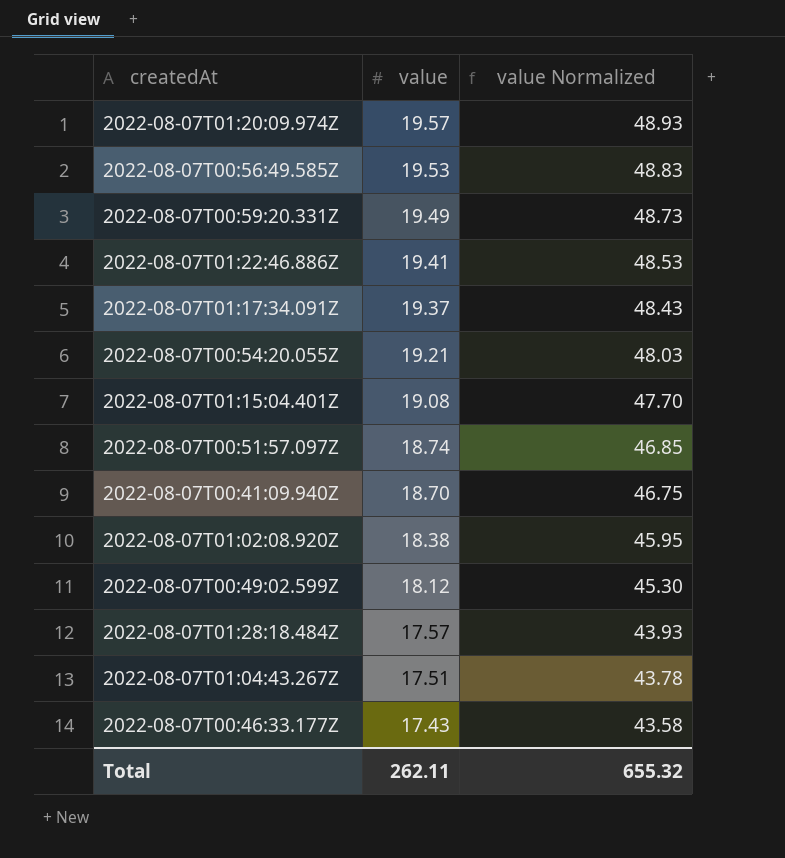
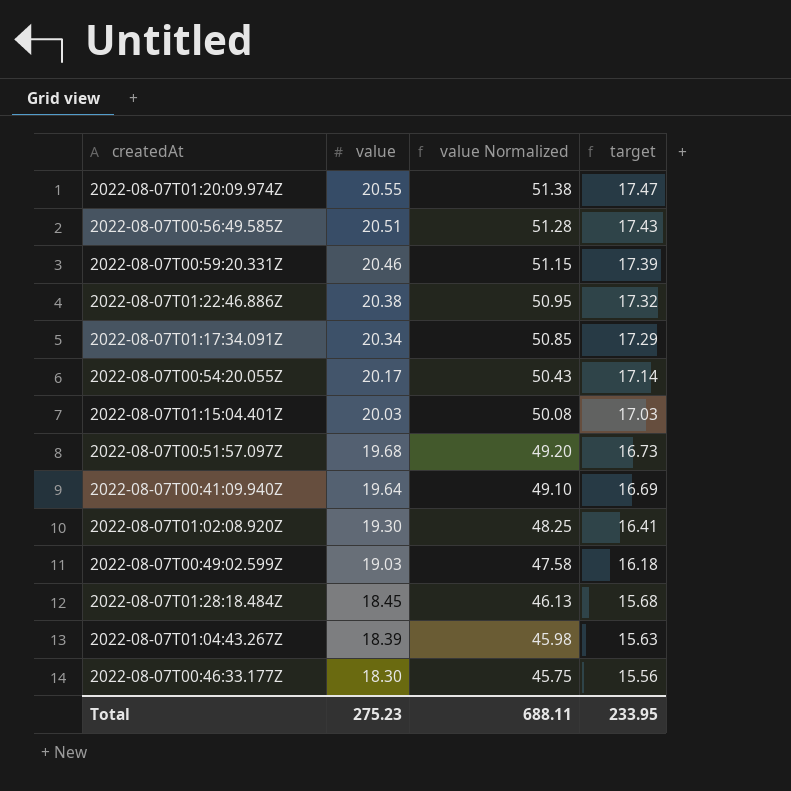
column target | formula: none -> [value] * 0.85
2022-08-07T01:20:09.974Z | value: 19.57 -> 20.55
2022-08-07T01:20:09.974Z | value Normalized: 48.93 -> 51.38
2022-08-07T00:56:49.585Z | value: 19.53 -> 20.51
2022-08-07T00:56:49.585Z | value Normalized: 48.83 -> 51.28
2022-08-07T00:59:20.331Z | value: 19.49 -> 20.46
2022-08-07T00:59:20.331Z | value Normalized: 48.73 -> 51.15
2022-08-07T01:22:46.886Z | value: 19.41 -> 20.38
2022-08-07T01:22:46.886Z | value Normalized: 48.53 -> 50.95
2022-08-07T01:17:34.091Z | value: 19.37 -> 20.34
2022-08-07T01:17:34.091Z | value Normalized: 48.43 -> 50.85
2022-08-07T00:54:20.055Z | value: 19.21 -> 20.17
2022-08-07T00:54:20.055Z | value Normalized: 48.03 -> 50.43
2022-08-07T01:15:04.401Z | value: 19.08 -> 20.03
2022-08-07T01:15:04.401Z | value Normalized: 47.70 -> 50.08
2022-08-07T00:51:57.097Z | value: 18.74 -> 19.68
2022-08-07T00:51:57.097Z | value Normalized: 46.85 -> 49.20
2022-08-07T00:41:09.940Z | value: 18.70 -> 19.64
2022-08-07T00:41:09.940Z | value Normalized: 46.75 -> 49.10
2022-08-07T01:02:08.920Z | value: 18.38 -> 19.30
2022-08-07T01:02:08.920Z | value Normalized: 45.95 -> 48.25
2022-08-07T00:49:02.599Z | value: 18.12 -> 19.03
2022-08-07T00:49:02.599Z | value Normalized: 45.30 -> 47.58
2022-08-07T01:28:18.484Z | value: 17.57 -> 18.45
2022-08-07T01:28:18.484Z | value Normalized: 43.93 -> 46.13
2022-08-07T01:04:43.267Z | value: 17.51 -> 18.39
2022-08-07T01:04:43.267Z | value Normalized: 43.78 -> 45.98
2022-08-07T00:46:33.177Z | value: 17.43 -> 18.30
2022-08-07T00:46:33.177Z | value Normalized: 43.58 -> 45.75
Total | value: 262.11 -> 275.23
Total | value Normalized: 655.32 -> 688.11

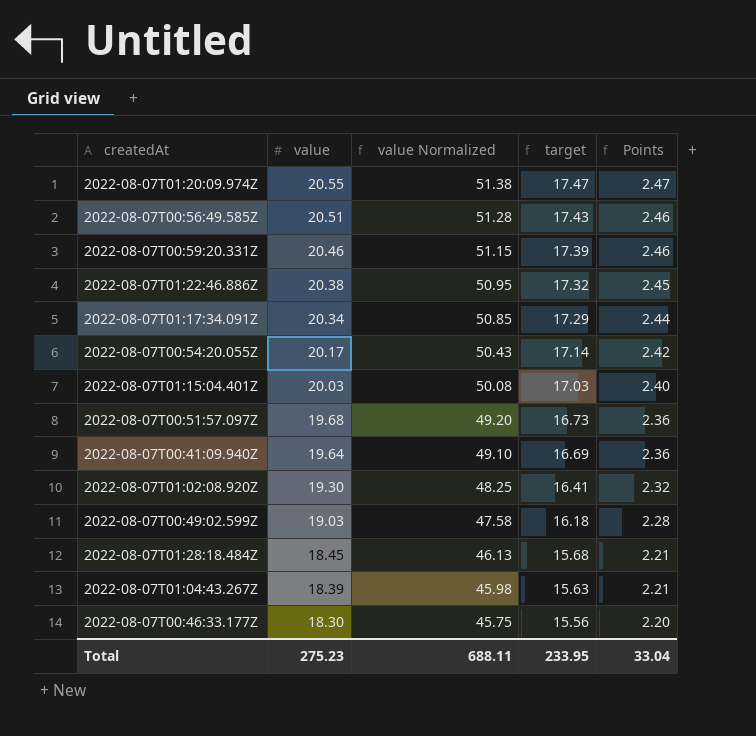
column Points | formula: none -> [value] * 0.12

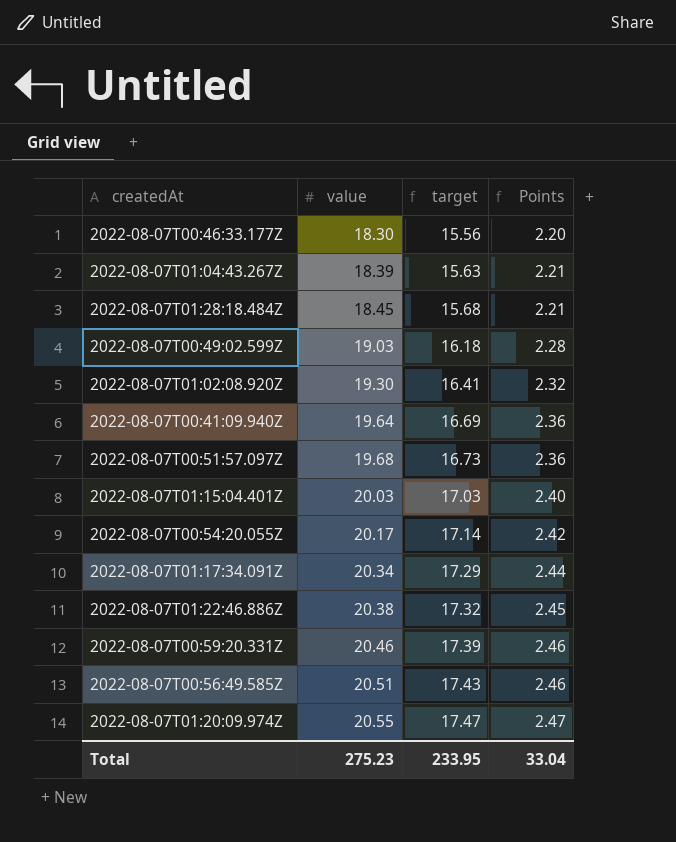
row order: value descending -> value ascending
column value Normalized | formula: [value] * 2.5 -> none

